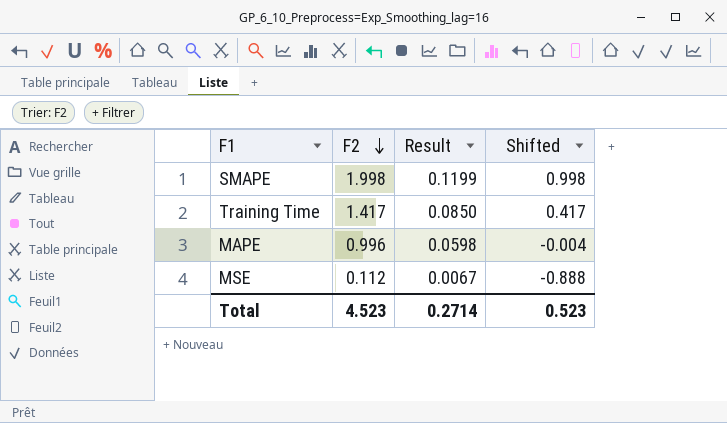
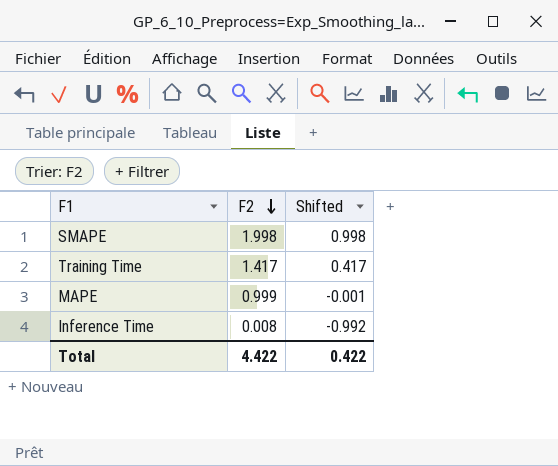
column Result | formula: [F2] * 0.06 -> none
row MSE: 0.112 | 0.0067 | -0.888 -> none
MAPE | F2: 0.996 -> 0.999
MAPE | Shifted: -0.004 -> -0.001
row Inference Time: none -> 0.008 | -0.992
Total | F2: 4.523 -> 4.422
Total | Shifted: 0.523 -> 0.422

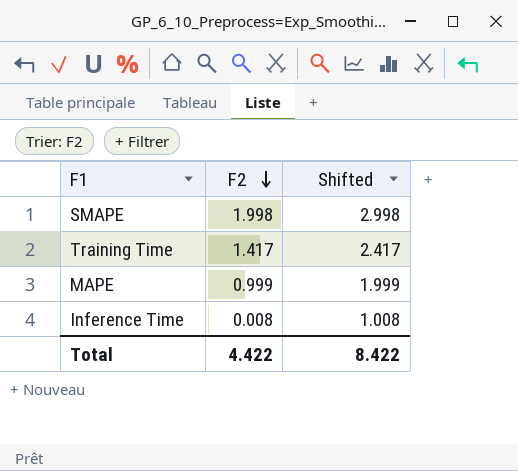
column Shifted | formula: [F2] - 1 -> [F2] + 1
Total | Shifted: 0.422 -> 8.422

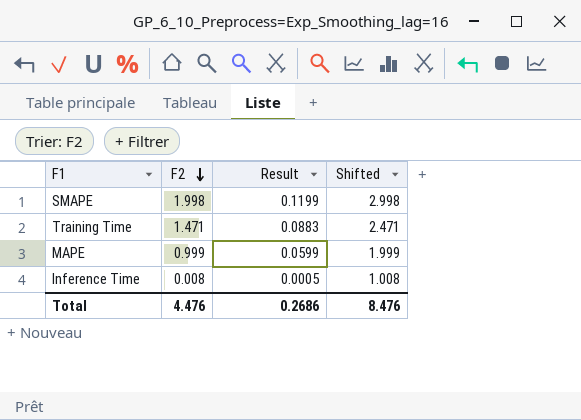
column Result | formula: none -> [F2] * 0.06
Training Time | F2: 1.417 -> 1.471
Training Time | Shifted: 2.417 -> 2.471
Total | F2: 4.422 -> 4.476
Total | Shifted: 8.422 -> 8.476

